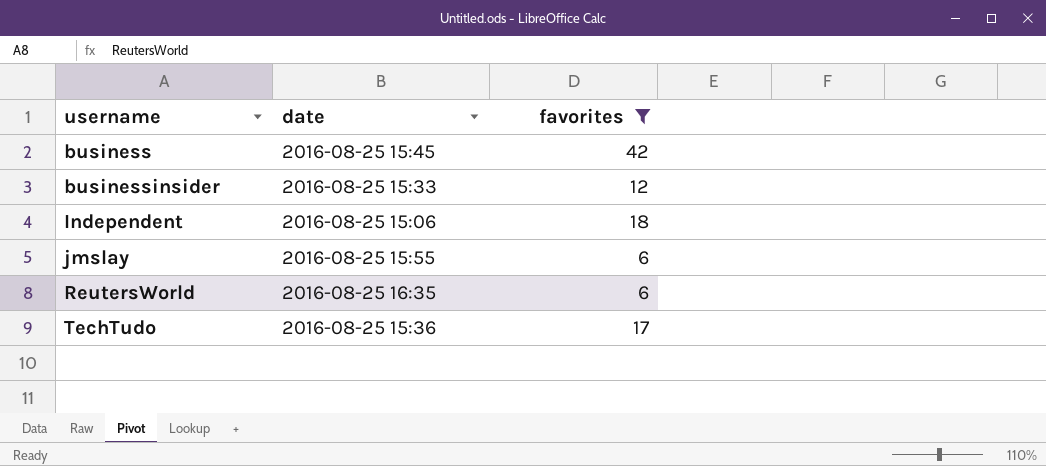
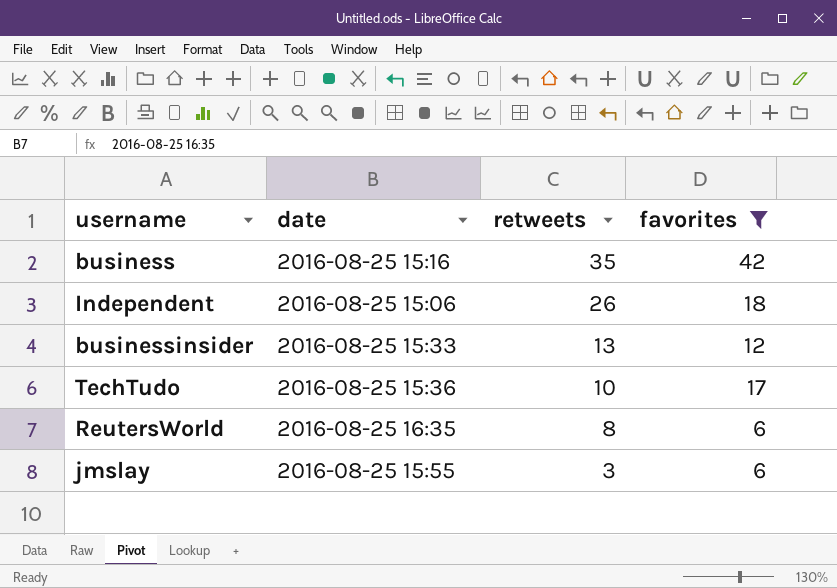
row order: username ascending -> retweets descending
column retweets | position: none -> 3
business | date: 2016-08-25 15:45 -> 2016-08-25 15:16

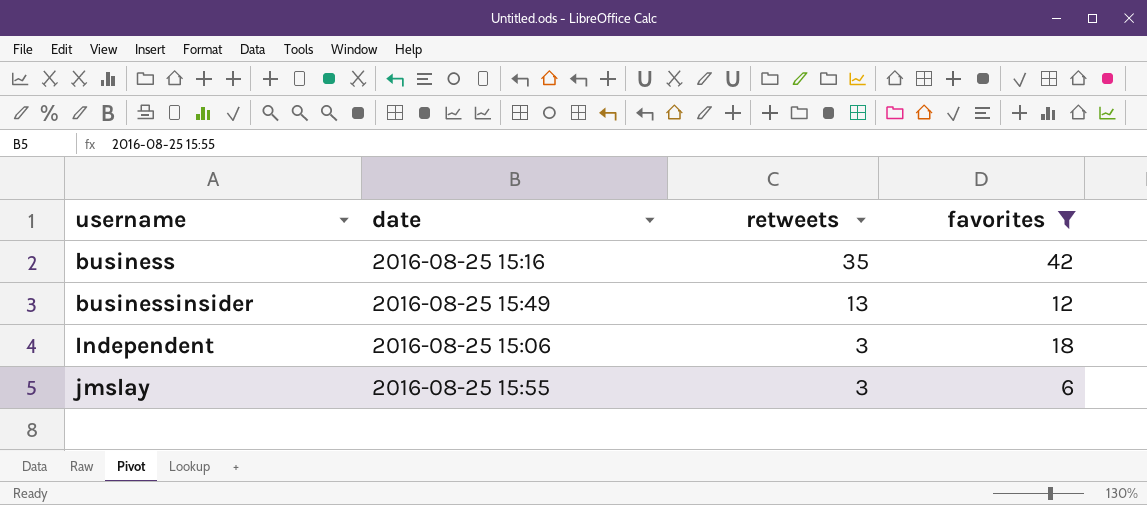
row order: retweets descending -> username ascending
row TechTudo: 2016-08-25 15:36 | 10 | 17 -> none
row ReutersWorld: 2016-08-25 16:35 | 8 | 6 -> none
businessinsider | date: 2016-08-25 15:33 -> 2016-08-25 15:49
Independent | retweets: 26 -> 3

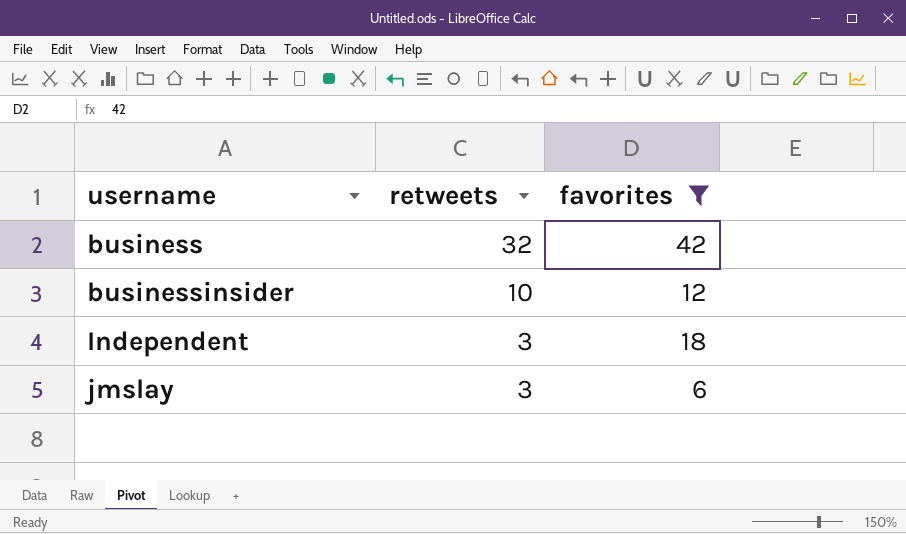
column date | position: 2 -> none
business | retweets: 35 -> 32
businessinsider | retweets: 13 -> 10

